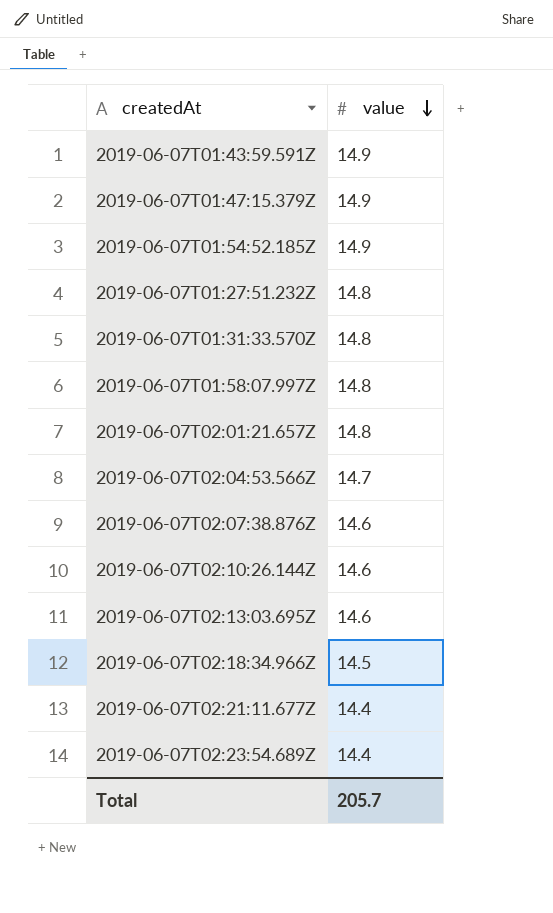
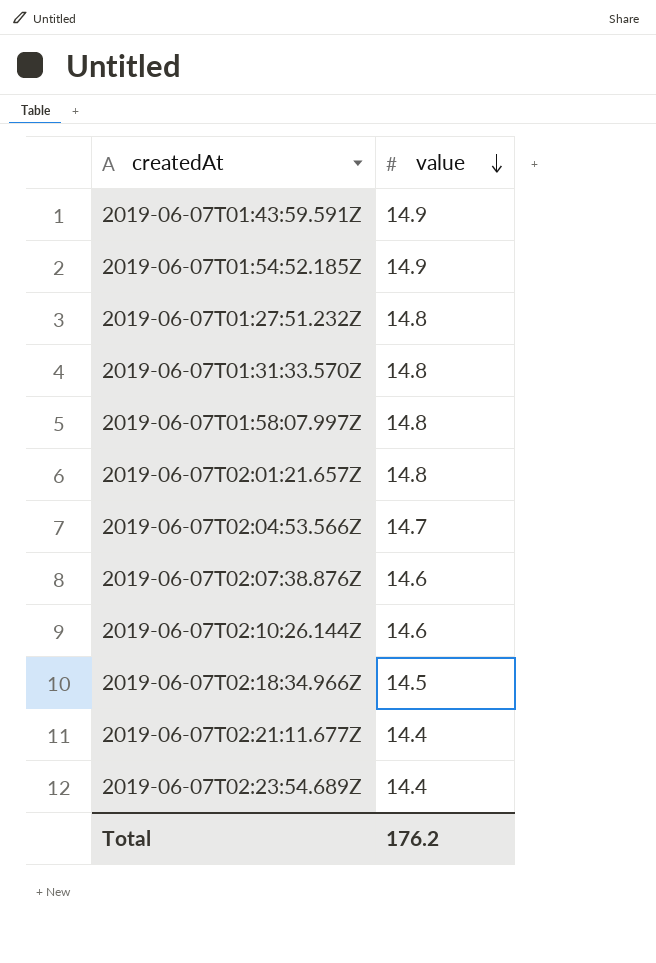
row 2019-06-07T01:47:15.379Z: 14.9 -> none
row 2019-06-07T02:13:03.695Z: 14.6 -> none
Total | value: 205.7 -> 176.2

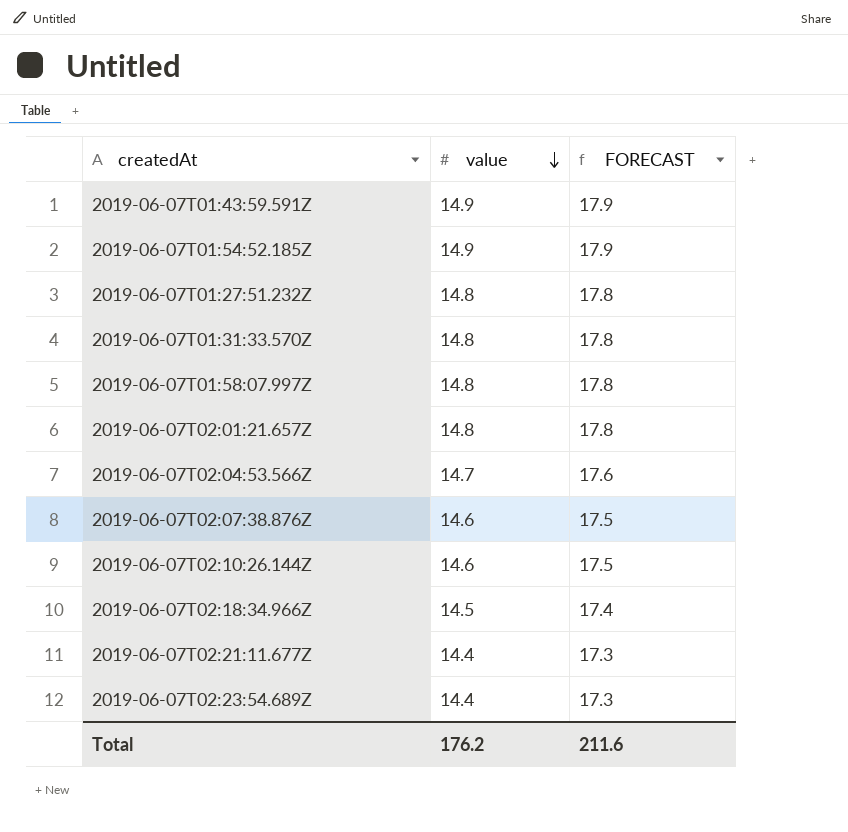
column FORECAST | formula: none -> [value] * 1.2

